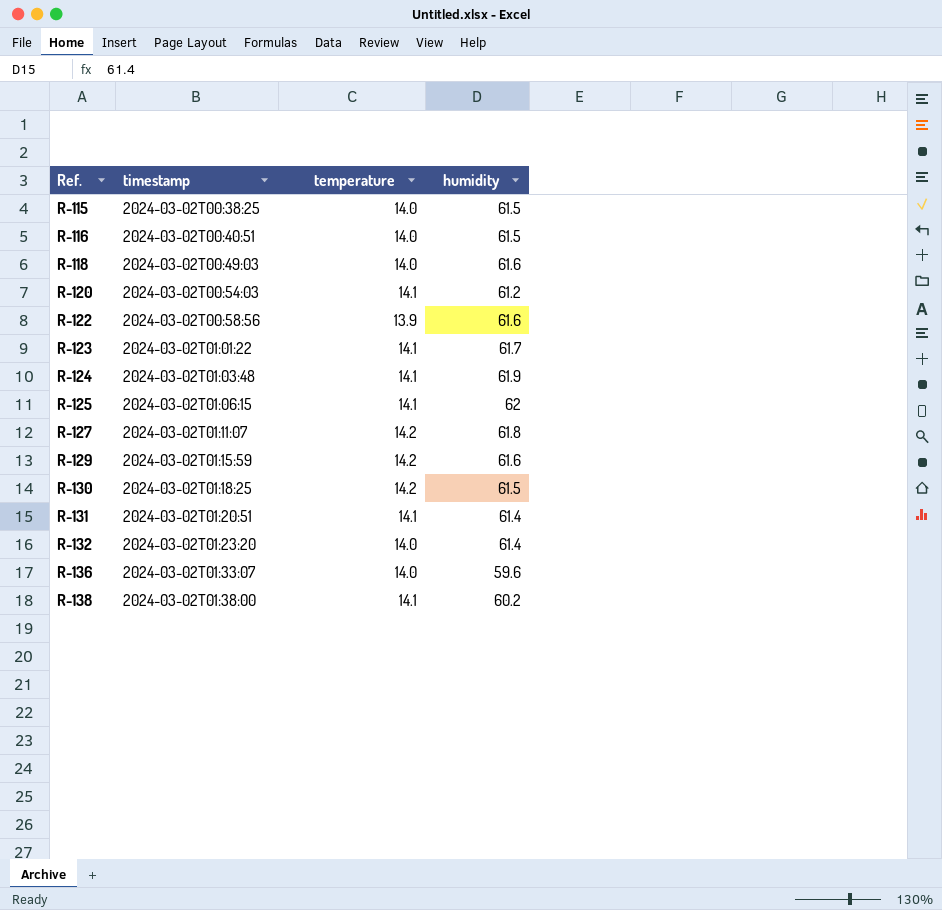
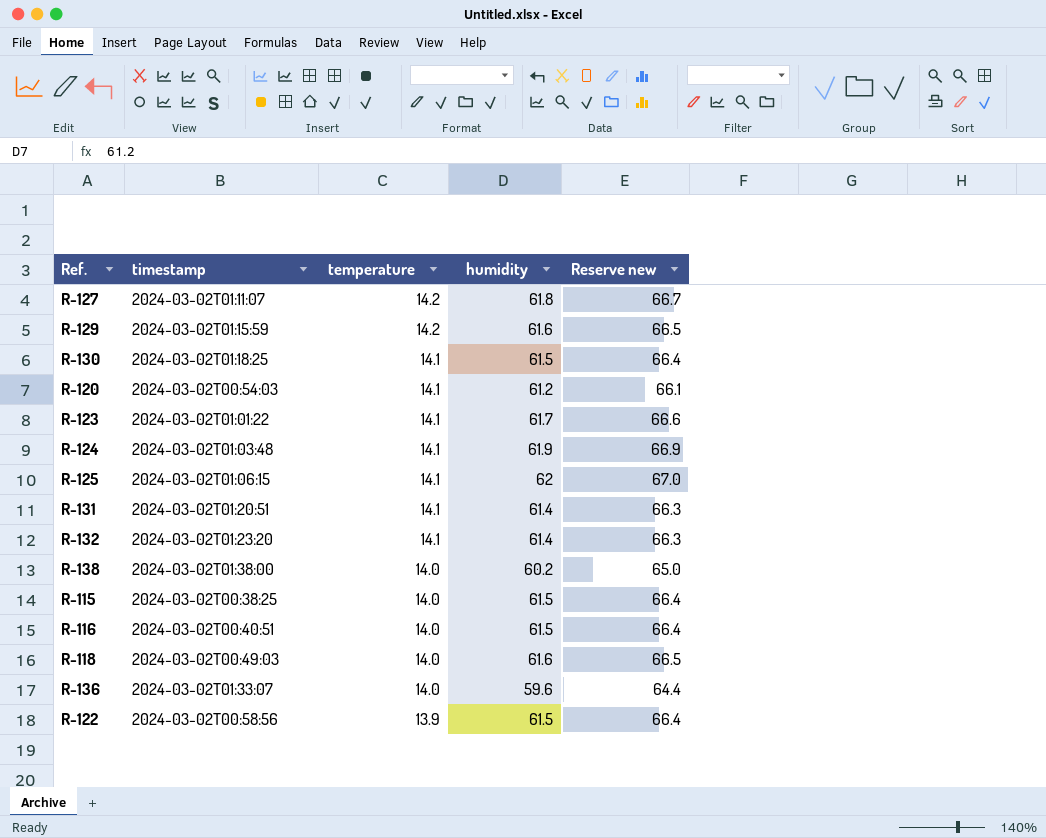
row order: Ref. ascending -> temperature descending
column Reserve new | formula: none -> [humidity] * 1.08
R-130 | temperature: 14.2 -> 14.1
R-132 | temperature: 14.0 -> 14.1
R-138 | temperature: 14.1 -> 14.0
R-122 | humidity: 61.6 -> 61.5

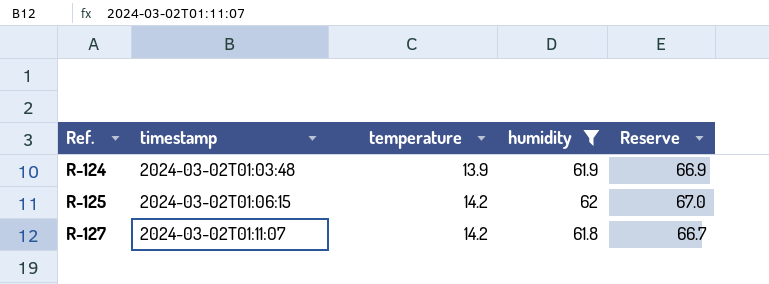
filter: none -> humidity >= 61.8
row order: temperature descending -> Ref. ascending
column name: Reserve new -> Reserve
R-124 | temperature: 14.1 -> 13.9
R-125 | temperature: 14.1 -> 14.2

